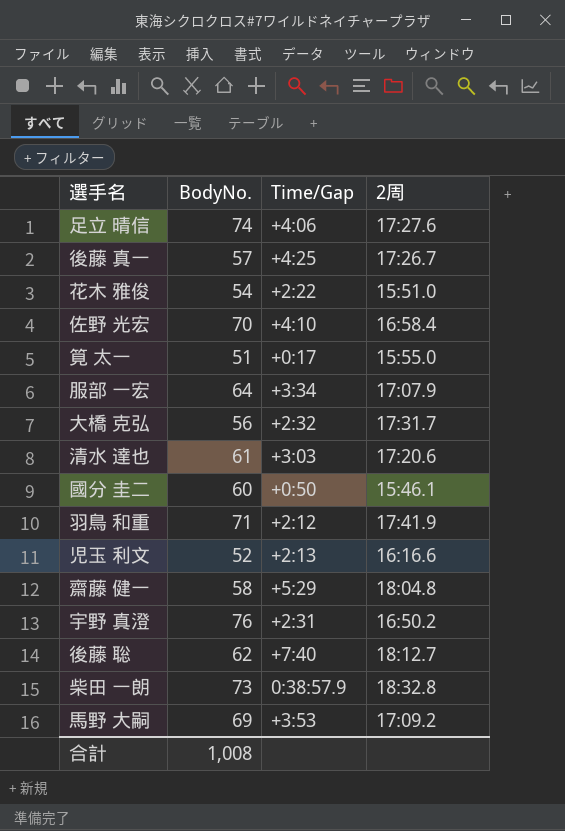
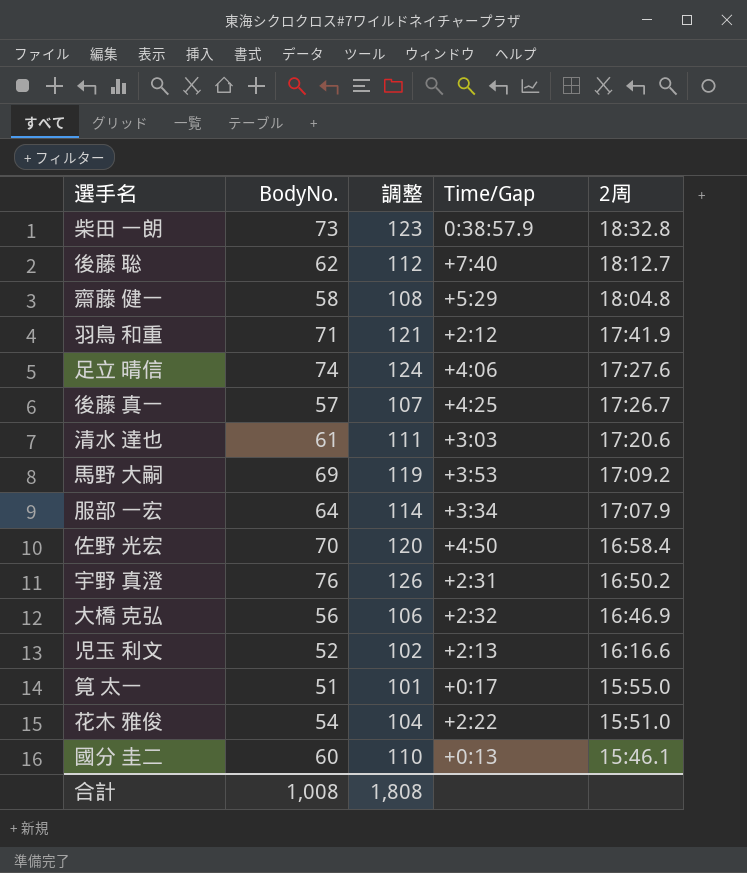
row order: none -> 2周 descending
column 調整 | formula: none -> [BodyNo.] + 50
佐野 光宏 | Time/Gap: +4:10 -> +4:50
大橋 克弘 | 2周: 17:31.7 -> 16:46.9
國分 圭二 | Time/Gap: +0:50 -> +0:13

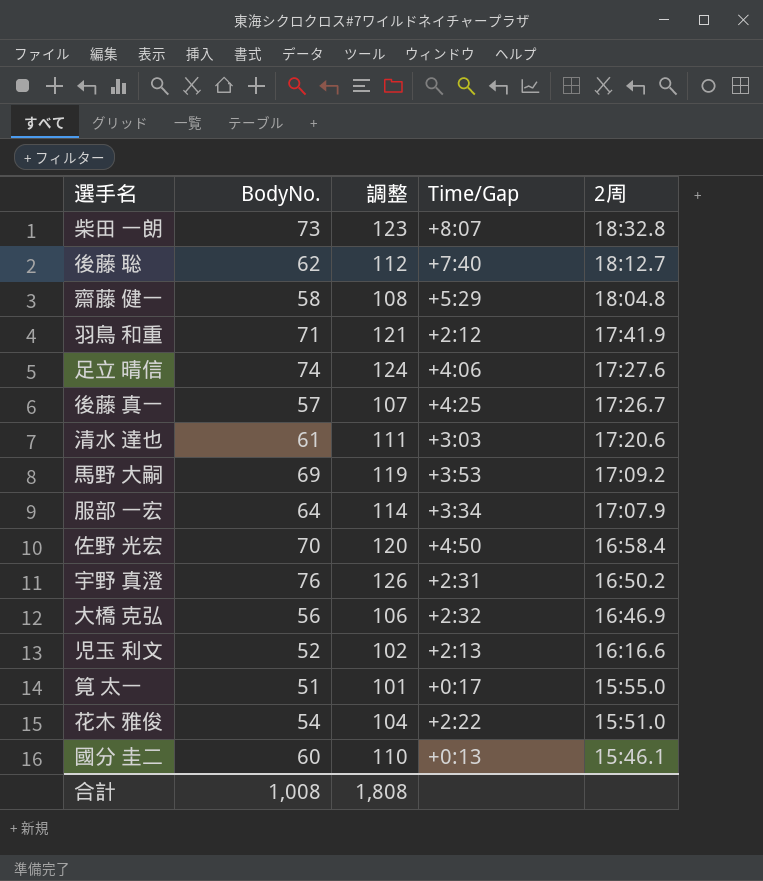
柴田 一朗 | Time/Gap: 0:38:57.9 -> +8:07

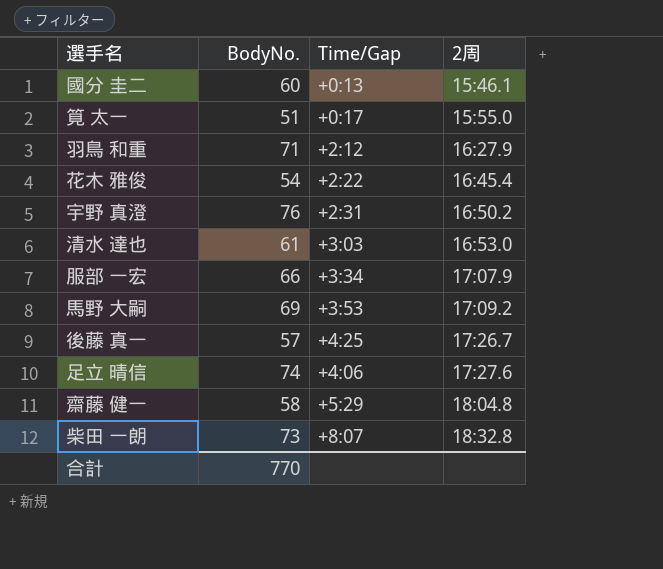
row order: 2周 descending -> 2周 ascending
column 調整 | formula: [BodyNo.] + 50 -> none
row 後藤 聡: 62 | 112 | +7:40 | 18:12.7 -> none
row 佐野 光宏: 70 | 120 | +4:50 | 16:58.4 -> none
row 大橋 克弘: 56 | 106 | +2:32 | 16:46.9 -> none
row 児玉 利文: 52 | 102 | +2:13 | 16:16.6 -> none
羽鳥 和重 | 2周: 17:41.9 -> 16:27.9
花木 雅俊 | 2周: 15:51.0 -> 16:45.4
清水 達也 | 2周: 17:20.6 -> 16:53.0
服部 一宏 | BodyNo.: 64 -> 66
合計 | BodyNo.: 1,008 -> 770

